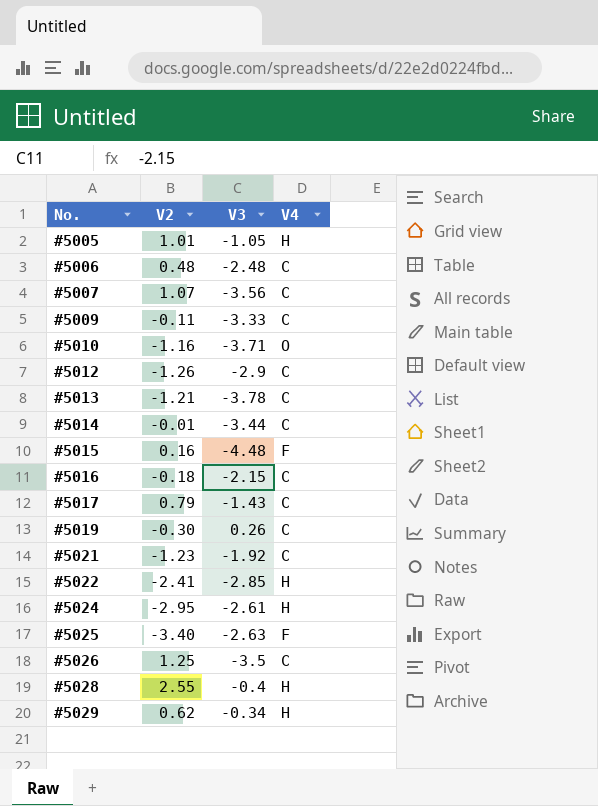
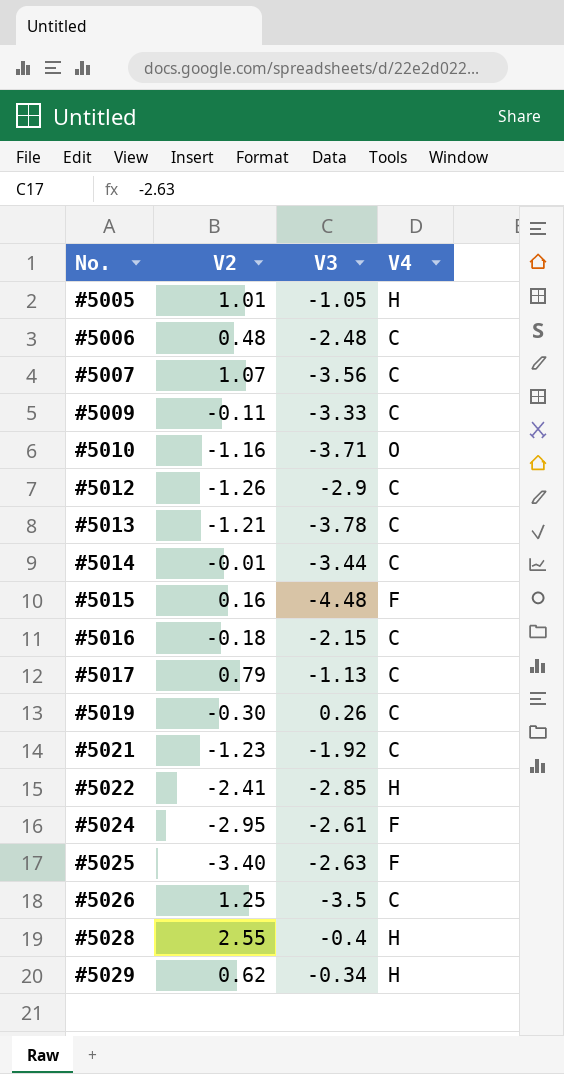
#5017 | V3: -1.43 -> -1.13
#5024 | V4: H -> F

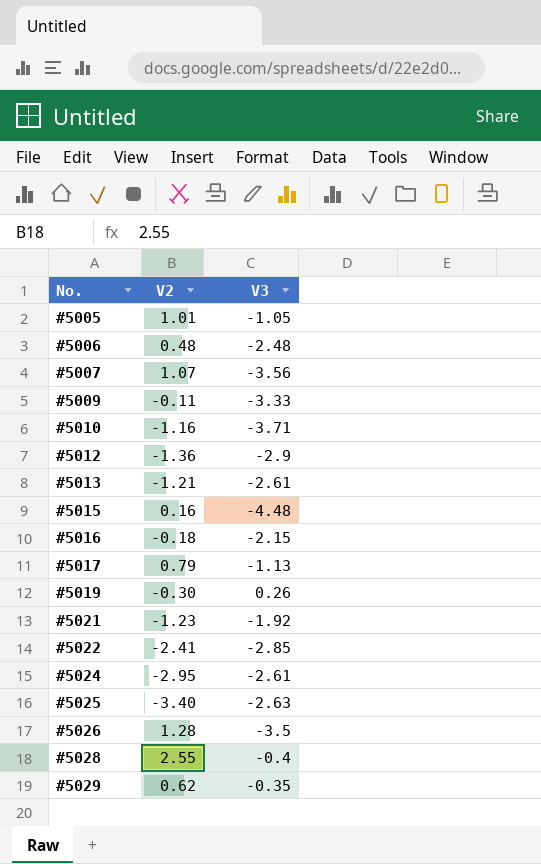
column V4 | position: 4 -> none
row #5014: -0.01 | -3.44 | C -> none
#5012 | V2: -1.26 -> -1.36
#5013 | V3: -3.78 -> -2.61
#5026 | V2: 1.25 -> 1.28
#5029 | V3: -0.34 -> -0.35

